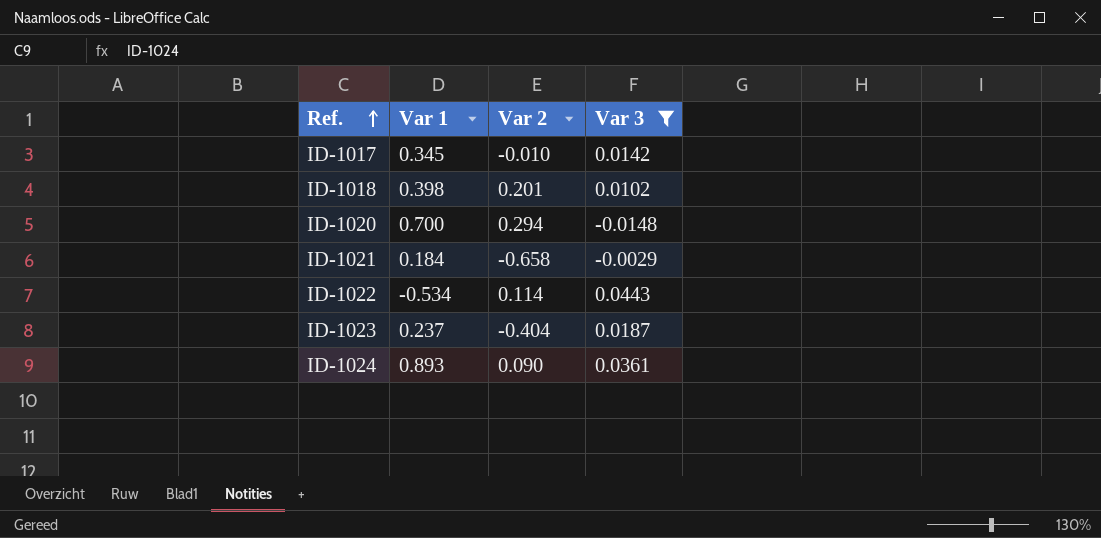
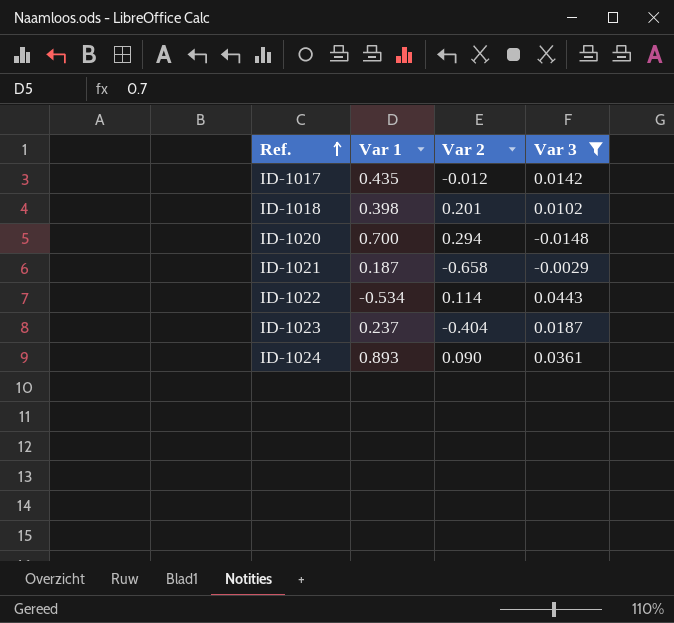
ID-1017 | Var 1: 0.345 -> 0.435
ID-1017 | Var 2: -0.010 -> -0.012
ID-1021 | Var 1: 0.184 -> 0.187

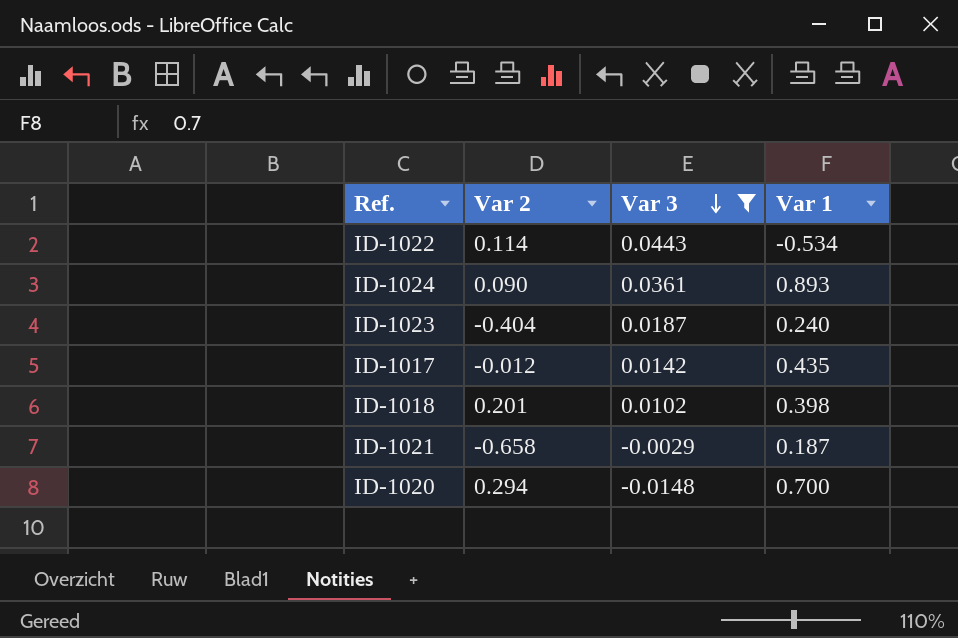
row order: Ref. ascending -> Var 3 descending
column Var 1 | position: 2 -> 4
ID-1023 | Var 1: 0.237 -> 0.240

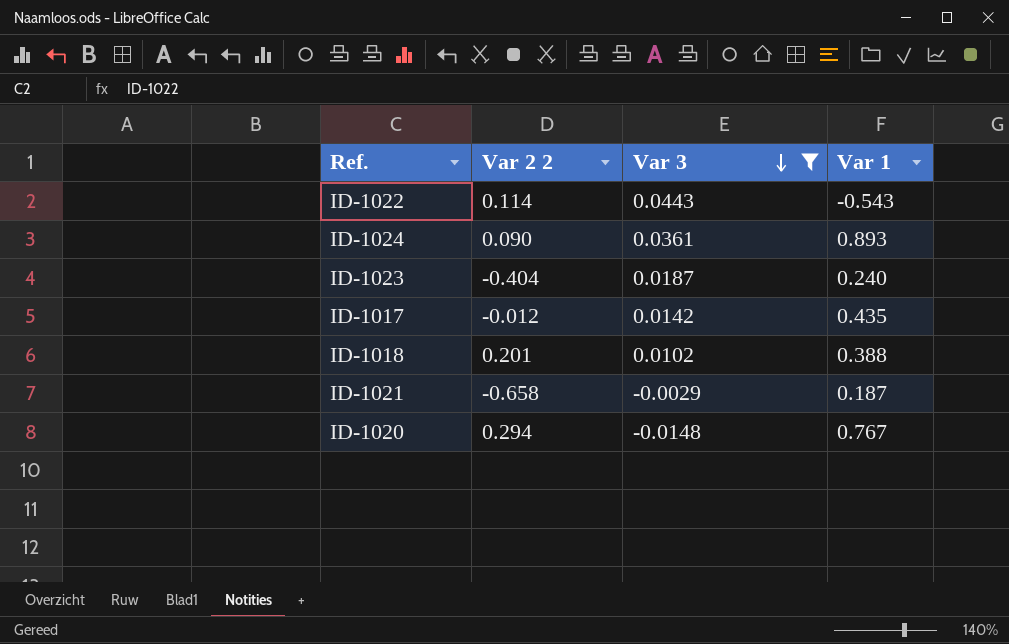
column name: Var 2 -> Var 2 2
ID-1022 | Var 1: -0.534 -> -0.543
ID-1018 | Var 1: 0.398 -> 0.388
ID-1020 | Var 1: 0.700 -> 0.767

